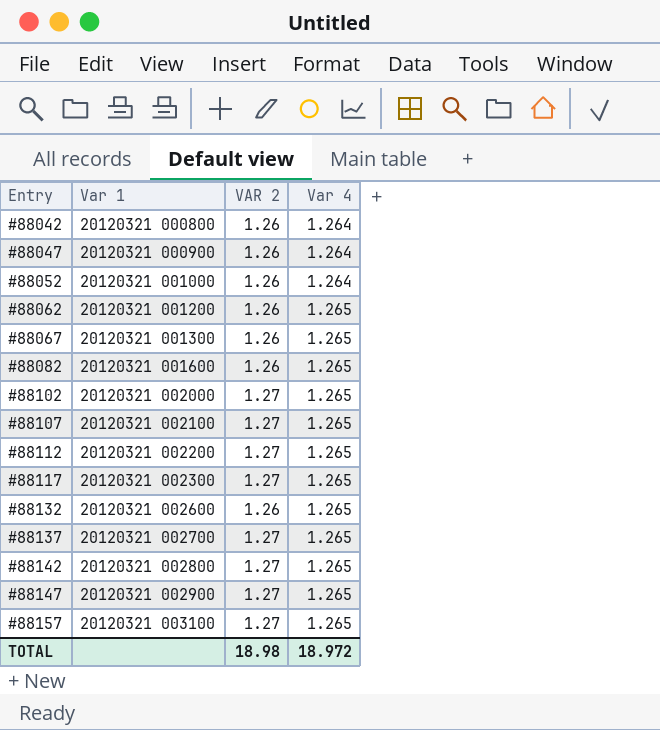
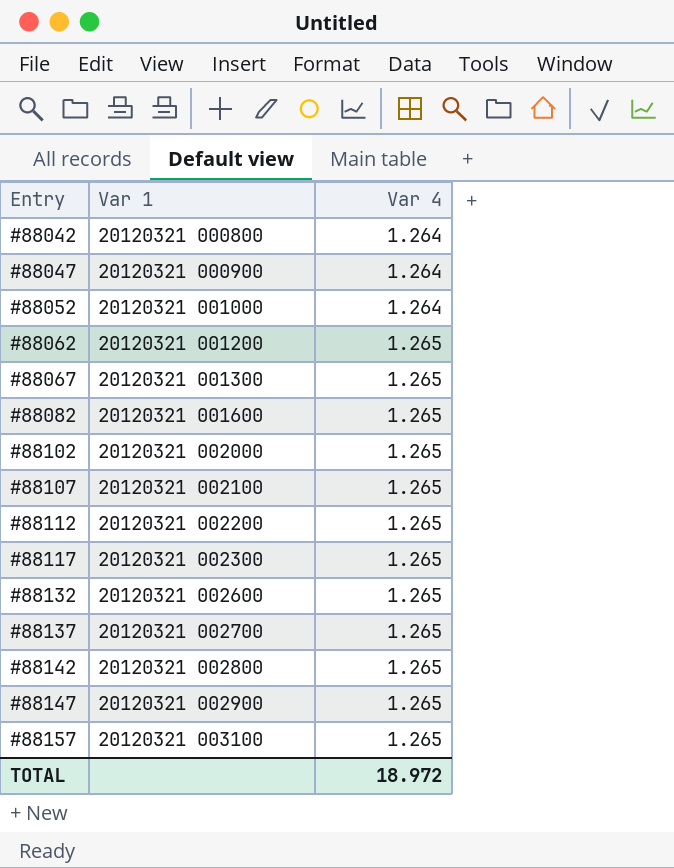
column VAR 2 | position: 3 -> none

